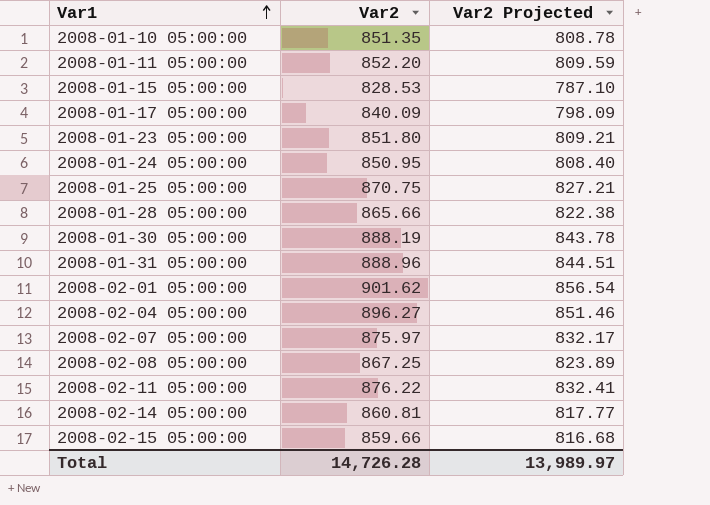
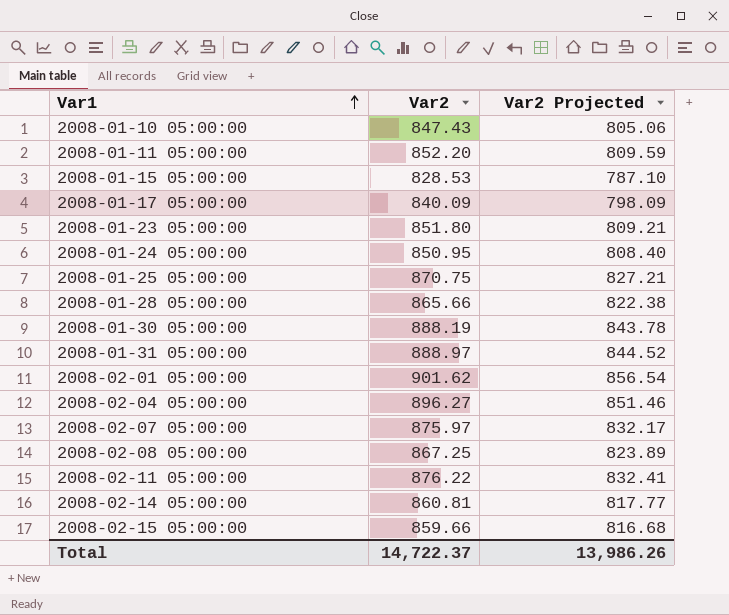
2008-01-10 05:00:00 | Var2: 851.35 -> 847.43
2008-01-10 05:00:00 | Var2 Projected: 808.78 -> 805.06
2008-01-31 05:00:00 | Var2: 888.96 -> 888.97
2008-01-31 05:00:00 | Var2 Projected: 844.51 -> 844.52
Total | Var2: 14,726.28 -> 14,722.37
Total | Var2 Projected: 13,989.97 -> 13,986.26

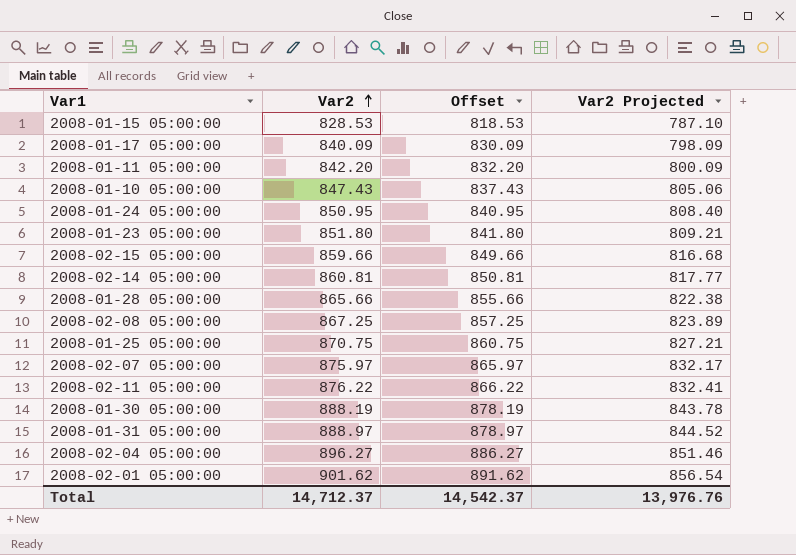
row order: Var1 ascending -> Var2 ascending
column Offset | formula: none -> [Var2] - 10
2008-01-11 05:00:00 | Var2: 852.20 -> 842.20
2008-01-11 05:00:00 | Var2 Projected: 809.59 -> 800.09
Total | Var2: 14,722.37 -> 14,712.37
Total | Var2 Projected: 13,986.26 -> 13,976.76

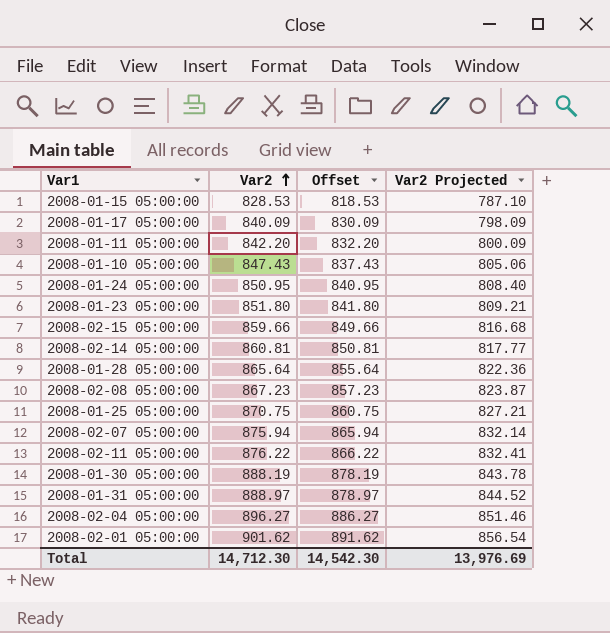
2008-01-28 05:00:00 | Var2: 865.66 -> 865.64
2008-01-28 05:00:00 | Offset: 855.66 -> 855.64
2008-01-28 05:00:00 | Var2 Projected: 822.38 -> 822.36
2008-02-08 05:00:00 | Var2: 867.25 -> 867.23
2008-02-08 05:00:00 | Offset: 857.25 -> 857.23
2008-02-08 05:00:00 | Var2 Projected: 823.89 -> 823.87
2008-02-07 05:00:00 | Var2: 875.97 -> 875.94
2008-02-07 05:00:00 | Offset: 865.97 -> 865.94
2008-02-07 05:00:00 | Var2 Projected: 832.17 -> 832.14
Total | Var2: 14,712.37 -> 14,712.30
Total | Offset: 14,542.37 -> 14,542.30
Total | Var2 Projected: 13,976.76 -> 13,976.69

